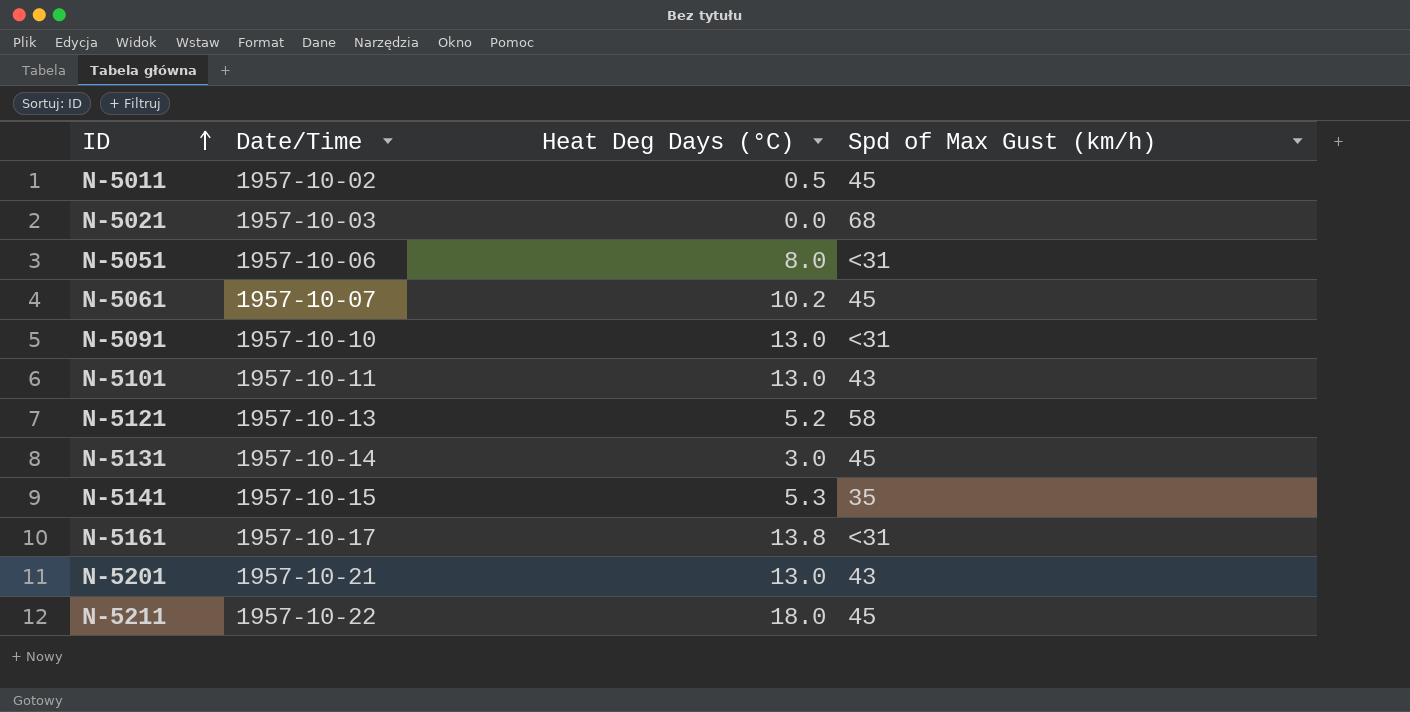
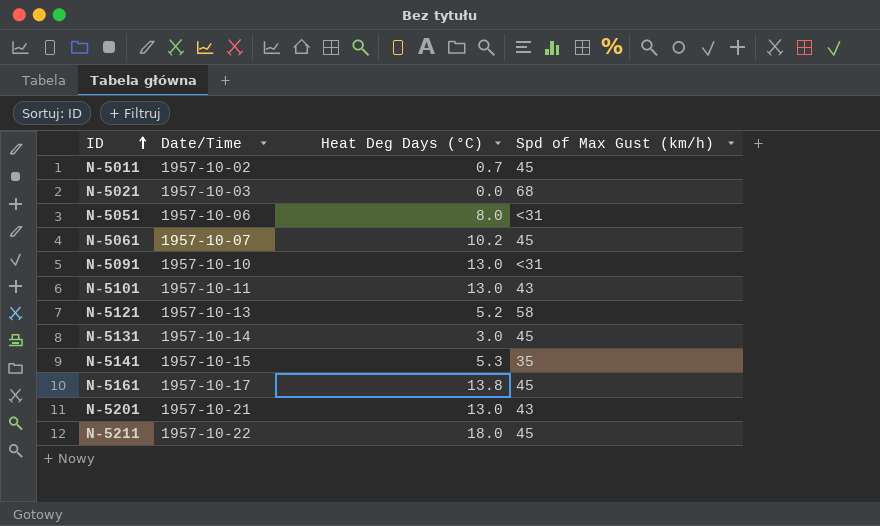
N-5011 | Heat Deg Days (°C): 0.5 -> 0.7
N-5161 | Spd of Max Gust (km/h): <31 -> 45

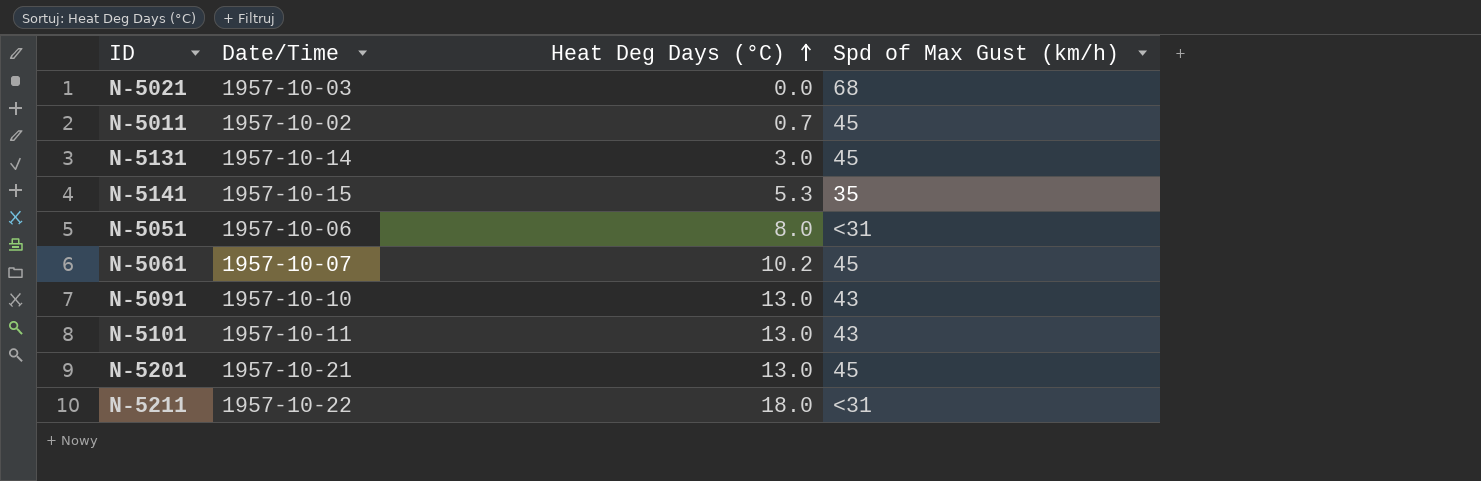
row order: ID ascending -> Heat Deg Days (°C) ascending
row N-5121: 1957-10-13 | 5.2 | 58 -> none
row N-5161: 1957-10-17 | 13.8 | 45 -> none
N-5091 | Spd of Max Gust (km/h): <31 -> 43
N-5201 | Spd of Max Gust (km/h): 43 -> 45
N-5211 | Spd of Max Gust (km/h): 45 -> <31

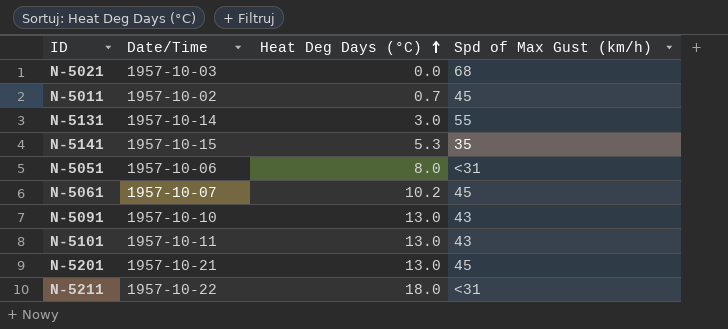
N-5131 | Spd of Max Gust (km/h): 45 -> 55

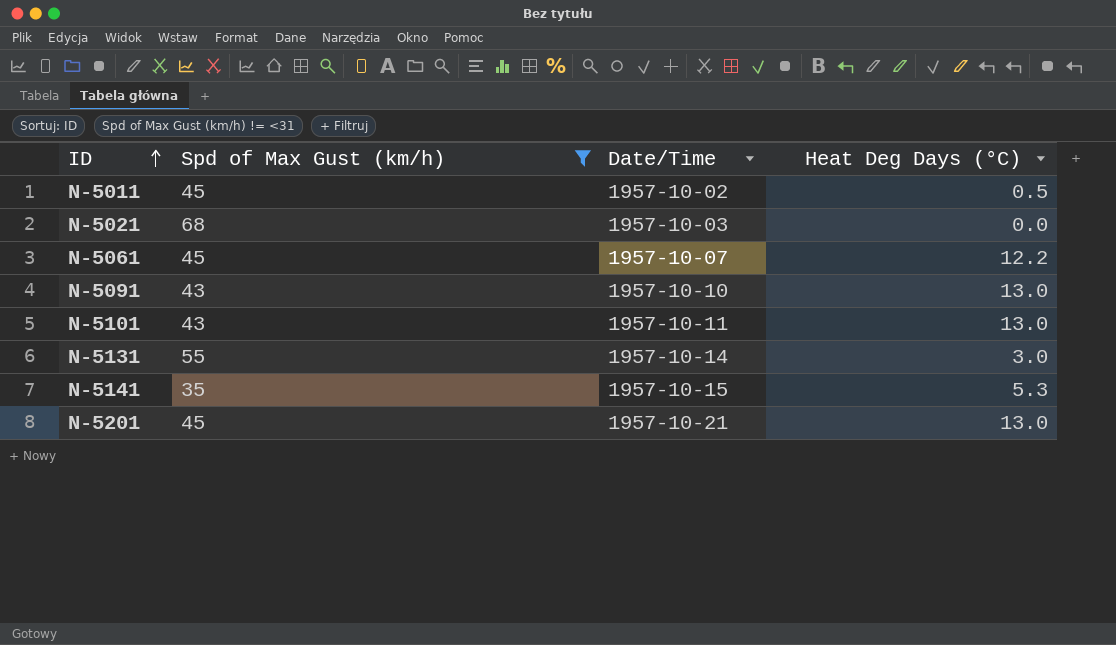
filter: none -> Spd of Max Gust (km/h) != <31
row order: Heat Deg Days (°C) ascending -> ID ascending
column Spd of Max Gust (km/h) | position: 4 -> 2
N-5011 | Heat Deg Days (°C): 0.7 -> 0.5
N-5061 | Heat Deg Days (°C): 10.2 -> 12.2

